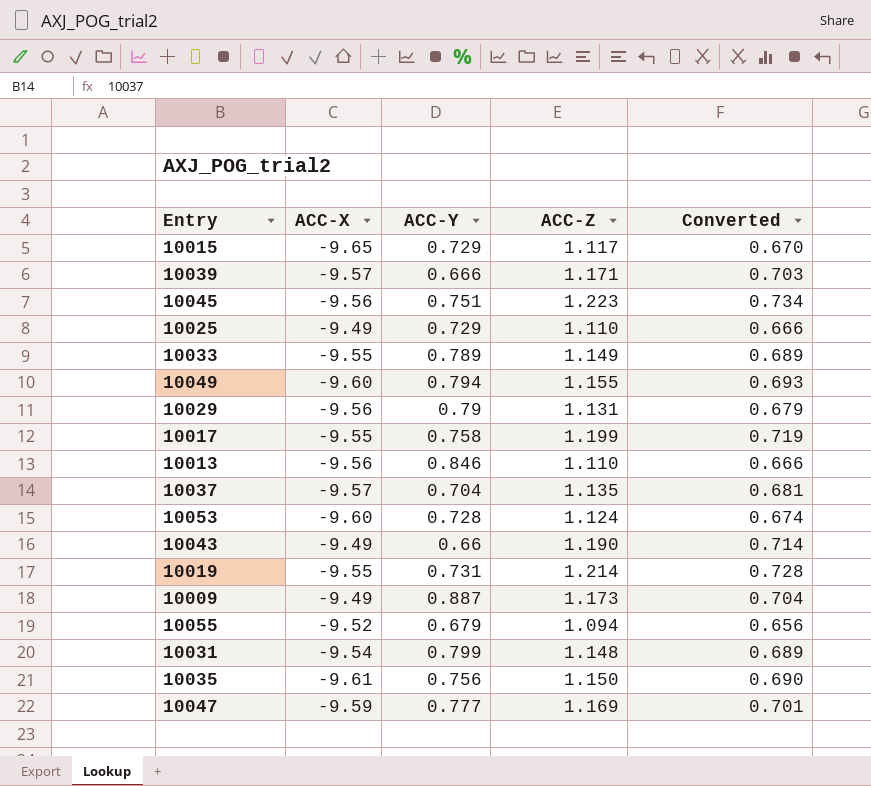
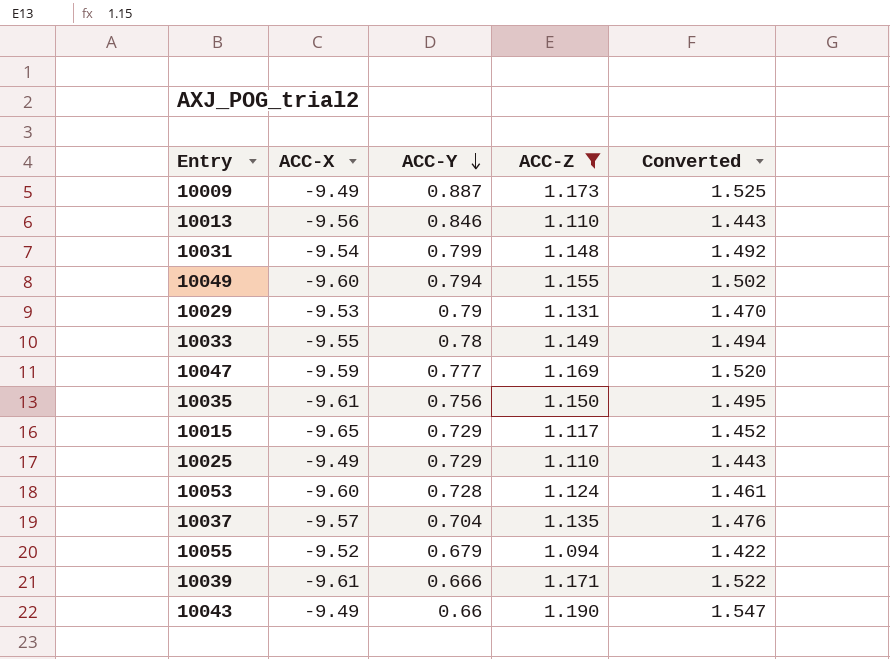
filter: none -> ACC-Z <= 1.190
row order: none -> ACC-Y descending
column Converted | formula: [ACC-Z] * 0.6 -> [ACC-Z] * 1.3
10029 | ACC-X: -9.56 -> -9.53
10033 | ACC-Y: 0.789 -> 0.78
10039 | ACC-X: -9.57 -> -9.61

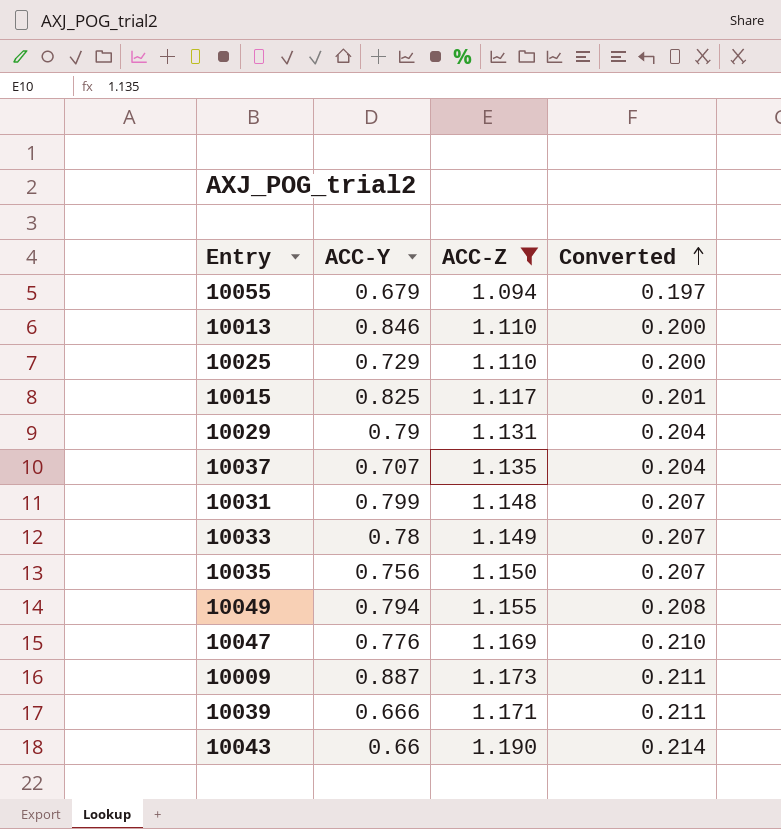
row order: ACC-Y descending -> Converted ascending
column ACC-X | position: 2 -> none
column Converted | formula: [ACC-Z] * 1.3 -> [ACC-Z] * 0.18
row 10053: -9.60 | 0.728 | 1.124 | 1.461 -> none
10015 | ACC-Y: 0.729 -> 0.825
10037 | ACC-Y: 0.704 -> 0.707
10047 | ACC-Y: 0.777 -> 0.776

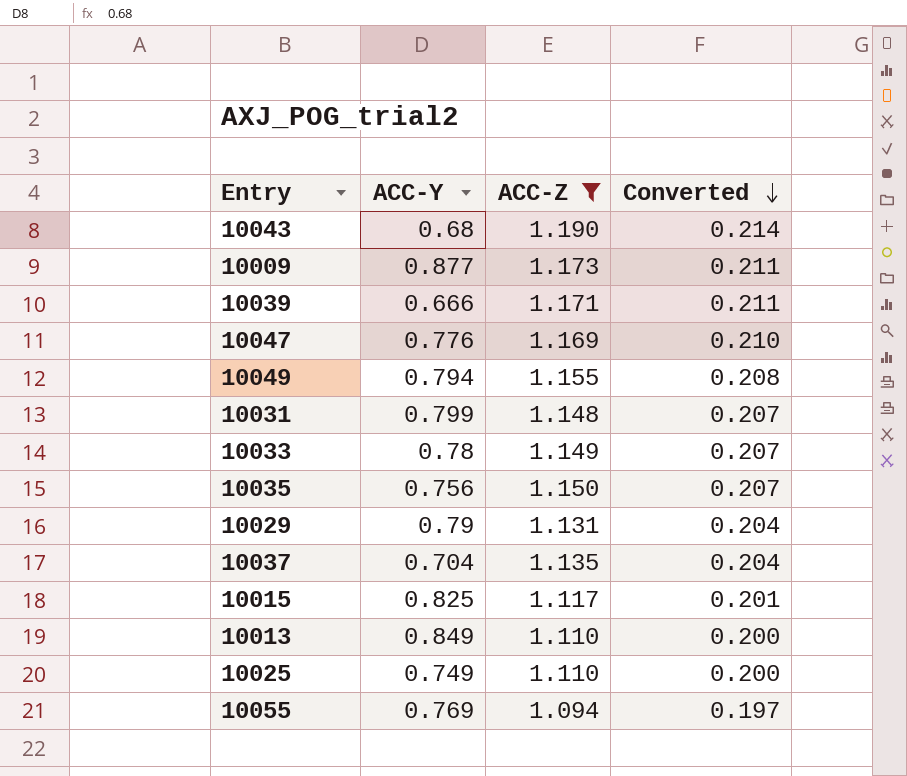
row order: Converted ascending -> Converted descending
10043 | ACC-Y: 0.66 -> 0.68
10009 | ACC-Y: 0.887 -> 0.877
10037 | ACC-Y: 0.707 -> 0.704
10013 | ACC-Y: 0.846 -> 0.849
10025 | ACC-Y: 0.729 -> 0.749
10055 | ACC-Y: 0.679 -> 0.769

